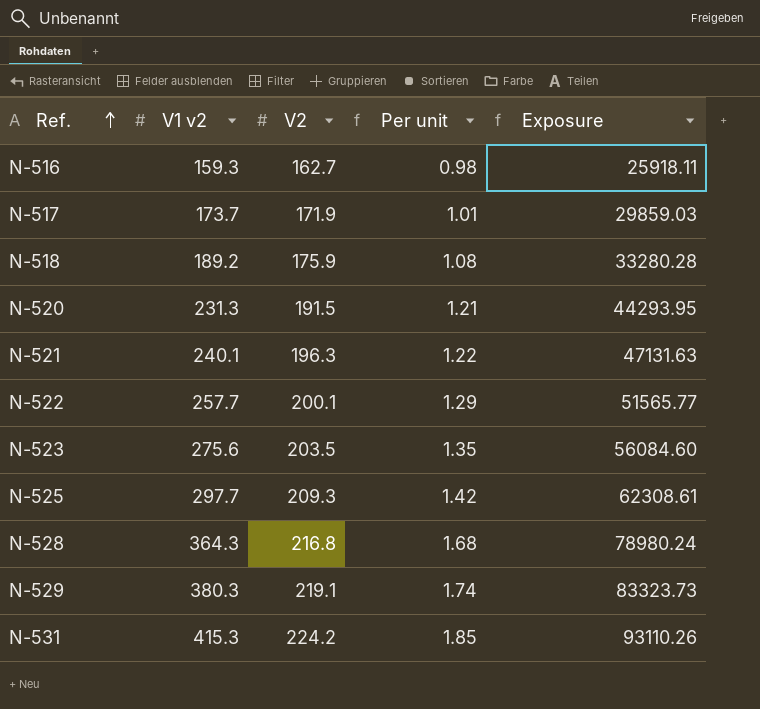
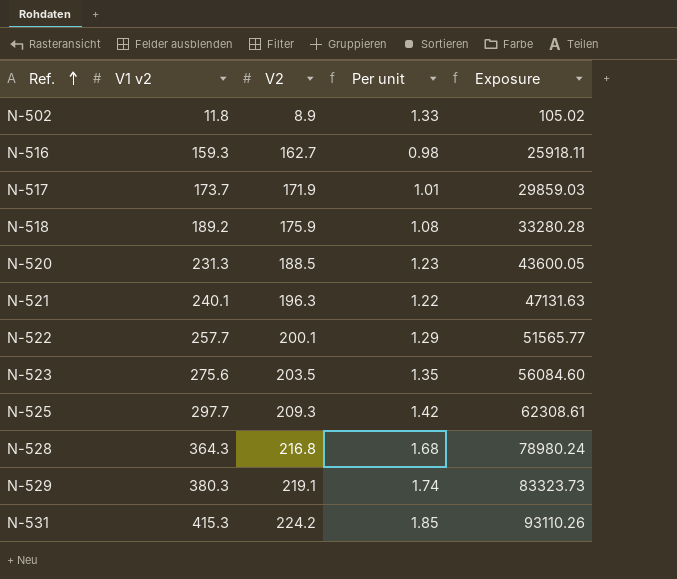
row N-502: none -> 11.8 | 8.9 | 1.33 | 105.02
N-520 | V2: 191.5 -> 188.5
N-520 | Per unit: 1.21 -> 1.23
N-520 | Exposure: 44293.95 -> 43600.05

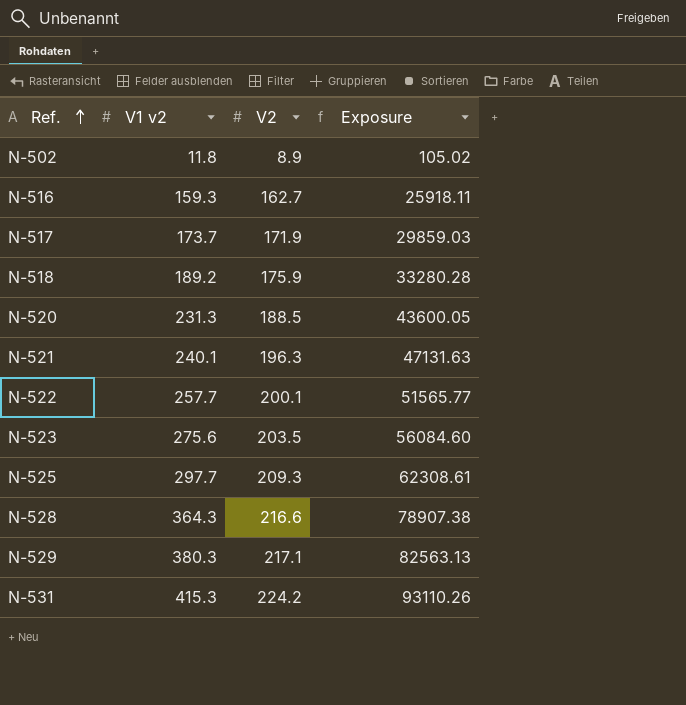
column Per unit | formula: [V1 v2] / [V2] -> none
N-528 | V2: 216.8 -> 216.6
N-528 | Exposure: 78980.24 -> 78907.38
N-529 | V2: 219.1 -> 217.1
N-529 | Exposure: 83323.73 -> 82563.13

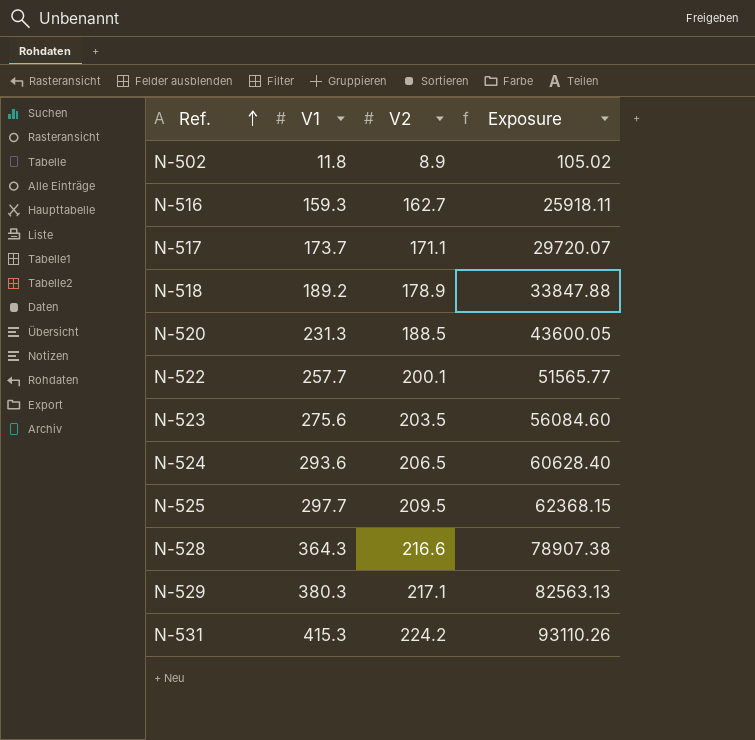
column name: V1 v2 -> V1
row N-521: 240.1 | 196.3 | 47131.63 -> none
N-517 | V2: 171.9 -> 171.1
N-517 | Exposure: 29859.03 -> 29720.07
N-518 | V2: 175.9 -> 178.9
N-518 | Exposure: 33280.28 -> 33847.88
row N-524: none -> 293.6 | 206.5 | 60628.40
N-525 | V2: 209.3 -> 209.5
N-525 | Exposure: 62308.61 -> 62368.15

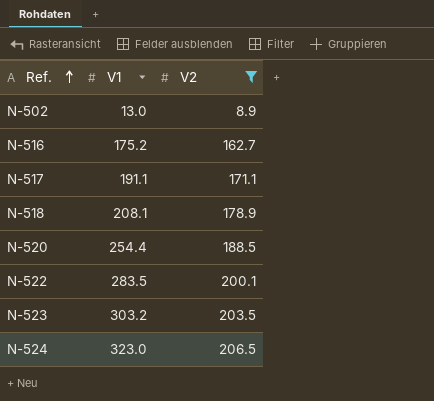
filter: none -> V2 <= 206.5
column Exposure | formula: [V1] * [V2] -> none
N-502 | V1: 11.8 -> 13.0
N-516 | V1: 159.3 -> 175.2
N-517 | V1: 173.7 -> 191.1
N-518 | V1: 189.2 -> 208.1
N-520 | V1: 231.3 -> 254.4
N-522 | V1: 257.7 -> 283.5
N-523 | V1: 275.6 -> 303.2
N-524 | V1: 293.6 -> 323.0

